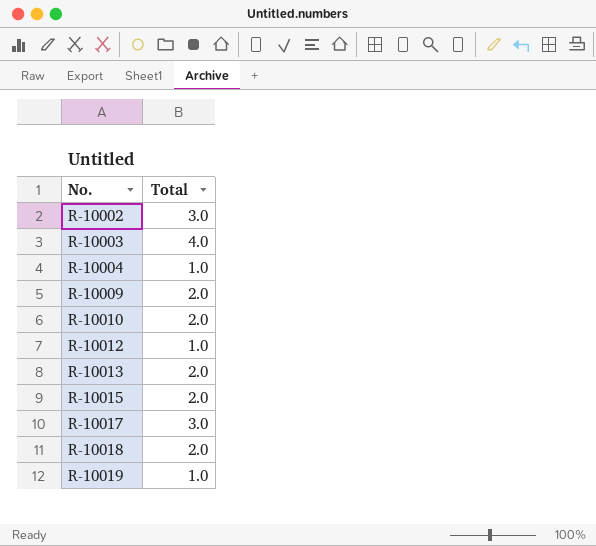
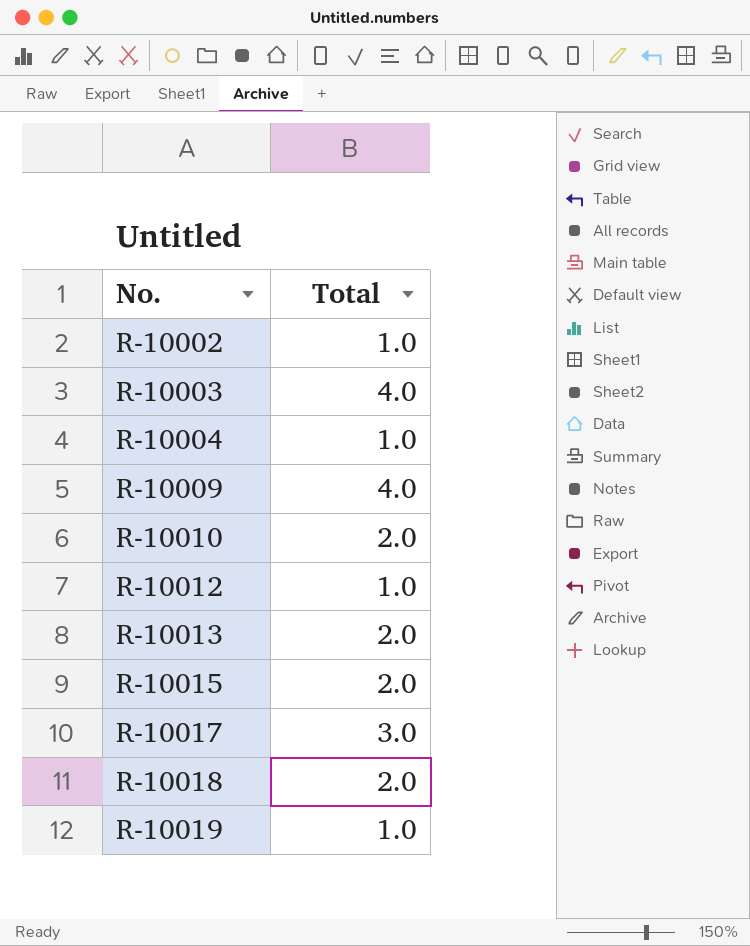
R-10002 | Total: 3.0 -> 1.0
R-10009 | Total: 2.0 -> 4.0

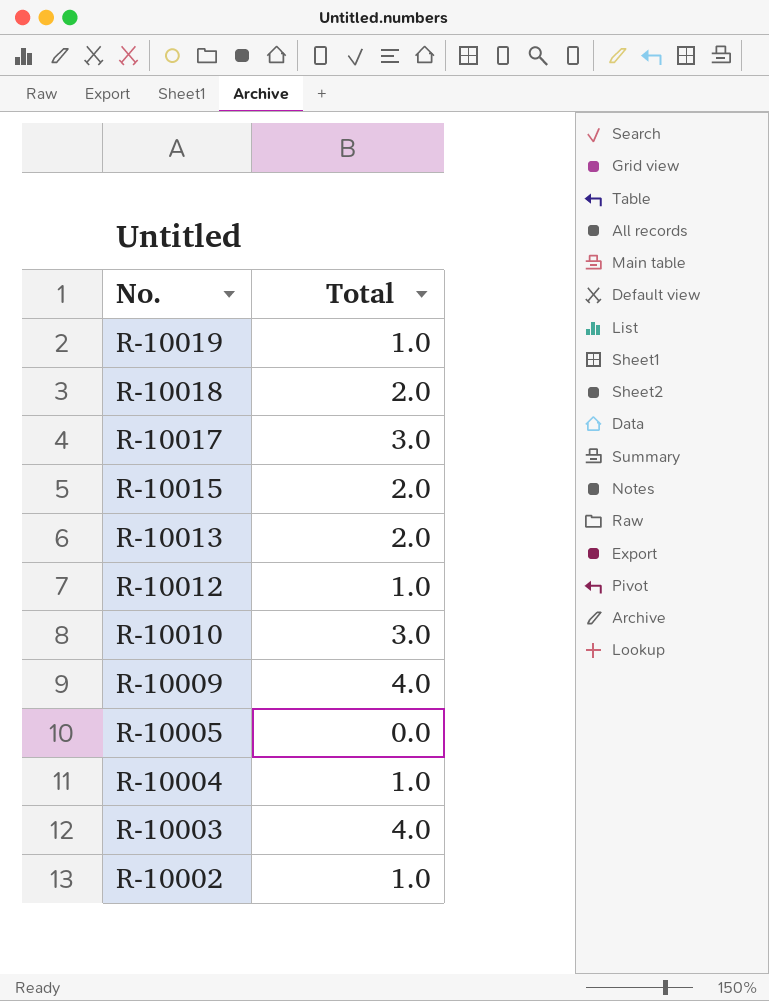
row order: No. ascending -> No. descending
R-10010 | Total: 2.0 -> 3.0
row R-10005: none -> 0.0

